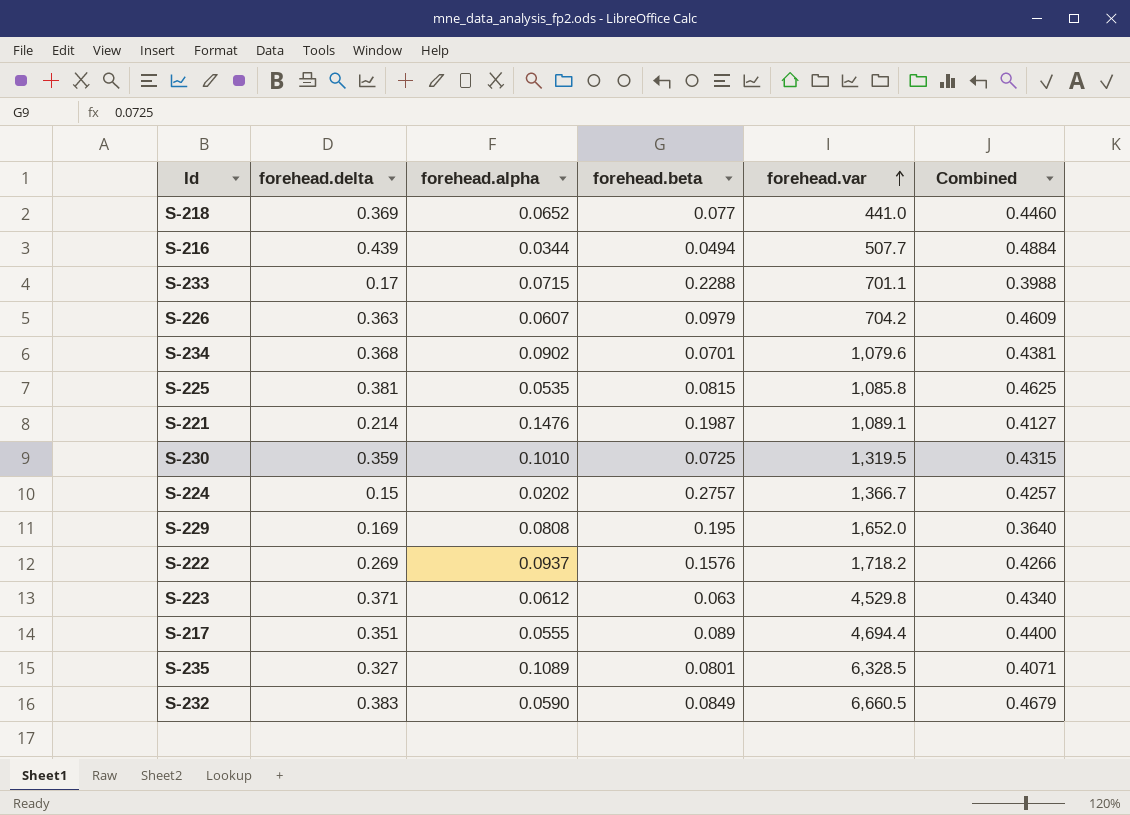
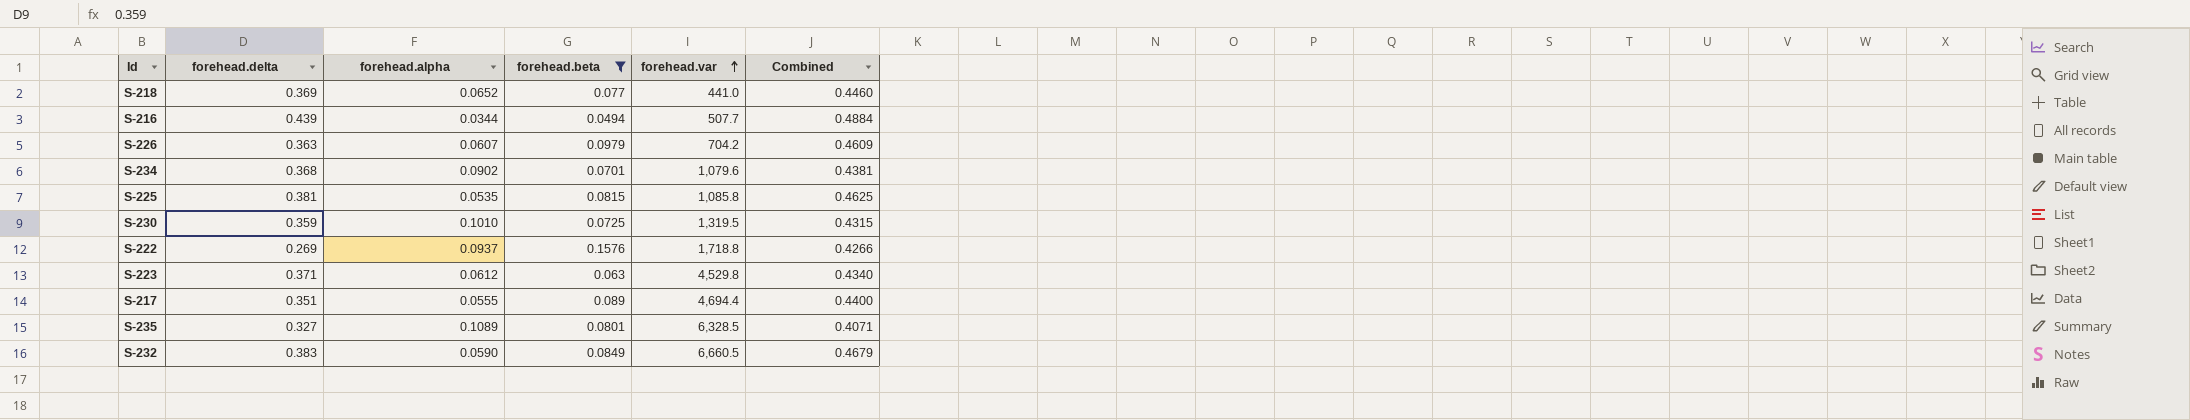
filter: none -> forehead.beta <= 0.1576
S-222 | forehead.var: 1,718.2 -> 1,718.8

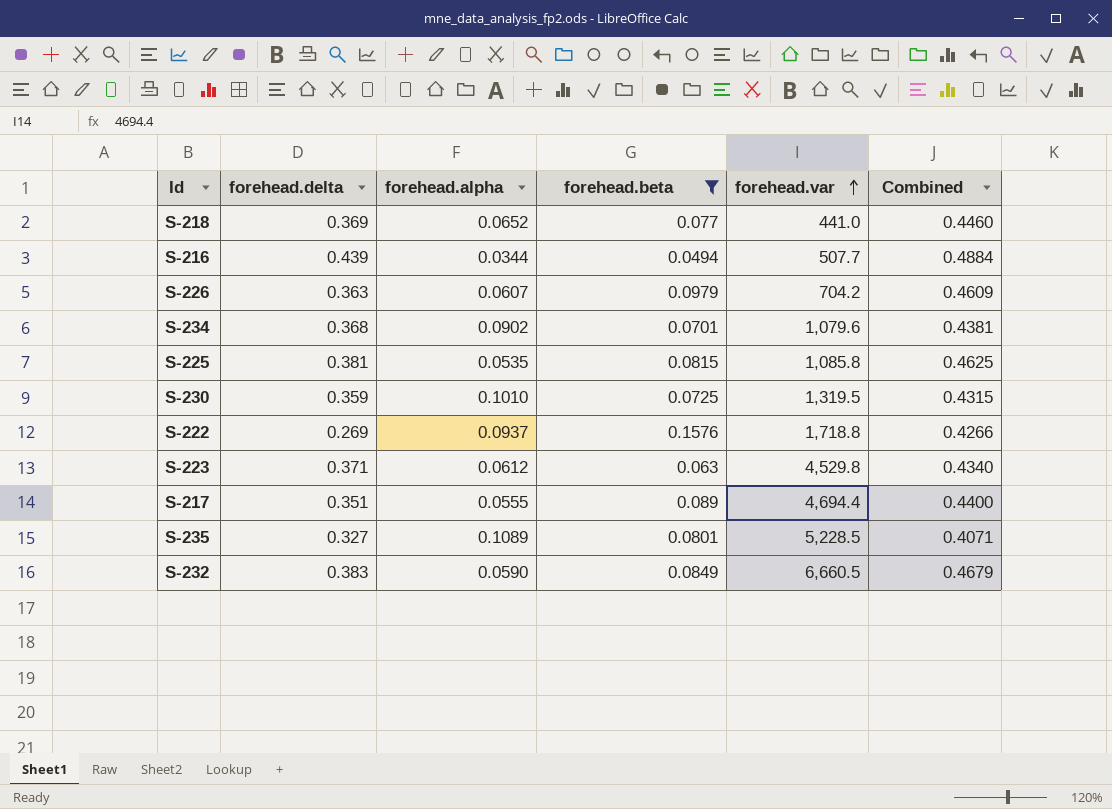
S-235 | forehead.var: 6,328.5 -> 5,228.5

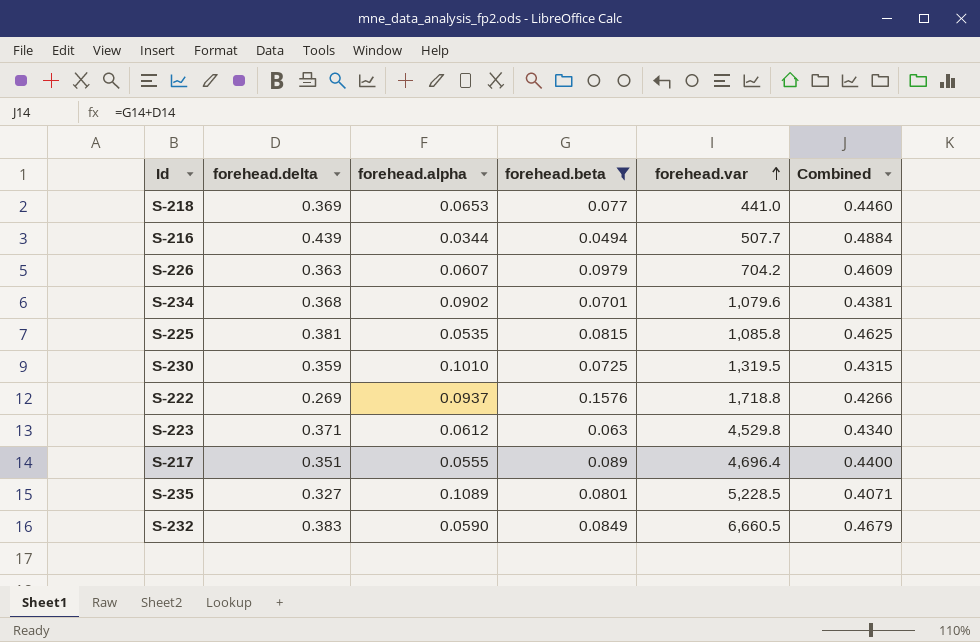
S-218 | forehead.alpha: 0.0652 -> 0.0653
S-217 | forehead.var: 4,694.4 -> 4,696.4

